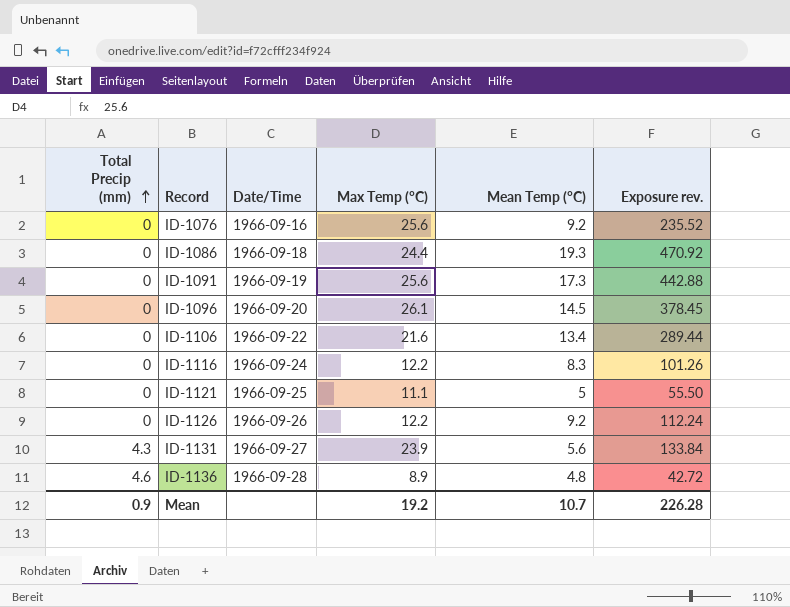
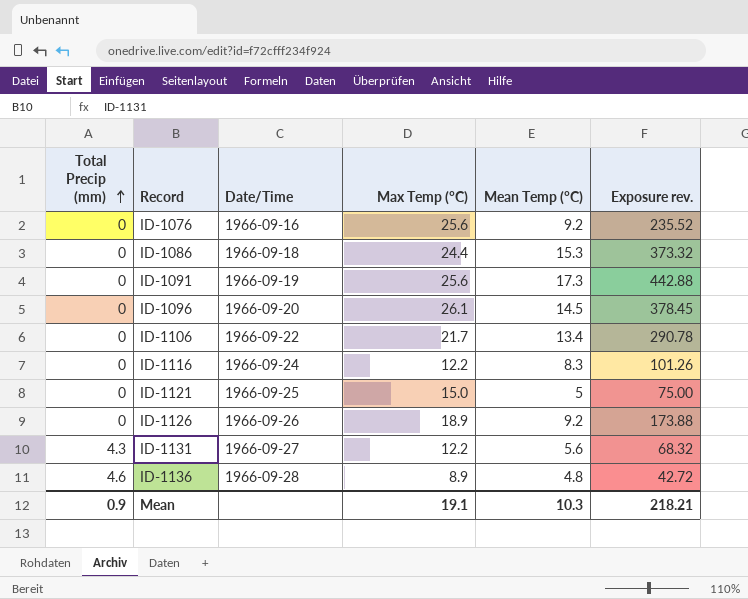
ID-1086 | Mean Temp (°C): 19.3 -> 15.3
ID-1086 | Exposure rev.: 470.92 -> 373.32
ID-1106 | Max Temp (°C): 21.6 -> 21.7
ID-1106 | Exposure rev.: 289.44 -> 290.78
ID-1121 | Max Temp (°C): 11.1 -> 15.0
ID-1121 | Exposure rev.: 55.50 -> 75.00
ID-1126 | Max Temp (°C): 12.2 -> 18.9
ID-1126 | Exposure rev.: 112.24 -> 173.88
ID-1131 | Max Temp (°C): 23.9 -> 12.2
ID-1131 | Exposure rev.: 133.84 -> 68.32
Mean | Max Temp (°C): 19.2 -> 19.1
Mean | Mean Temp (°C): 10.7 -> 10.3
Mean | Exposure rev.: 226.28 -> 218.21

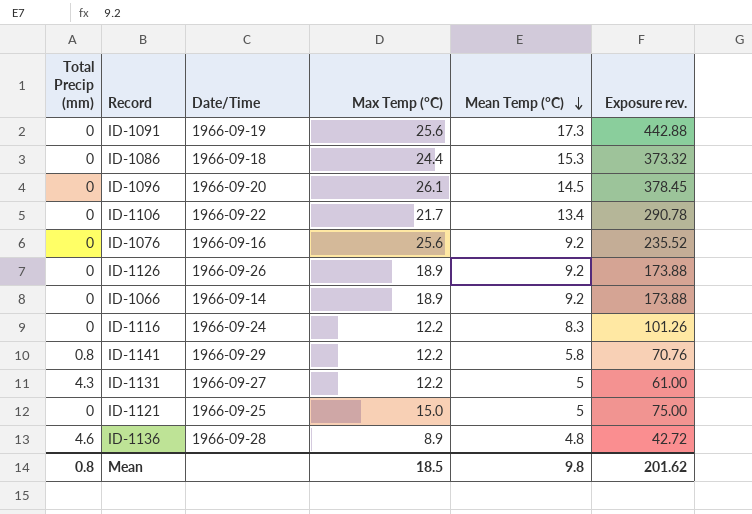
row order: Total Precip (mm) ascending -> Mean Temp (°C) descending
row ID-1066: none -> 0 | 1966-09-14 | 18.9 | 9.2 | 173.88
row ID-1141: none -> 0.8 | 1966-09-29 | 12.2 | 5.8 | 70.76
ID-1131 | Mean Temp (°C): 5.6 -> 5
ID-1131 | Exposure rev.: 68.32 -> 61.00
Mean | Total Precip (mm): 0.9 -> 0.8
Mean | Max Temp (°C): 19.1 -> 18.5
Mean | Mean Temp (°C): 10.3 -> 9.8
Mean | Exposure rev.: 218.21 -> 201.62

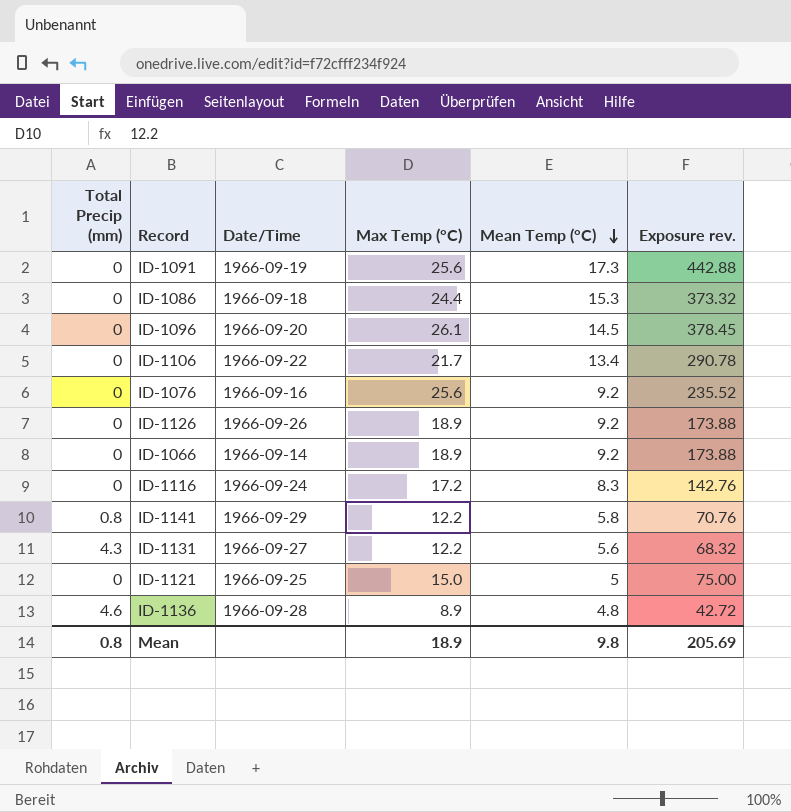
ID-1116 | Max Temp (°C): 12.2 -> 17.2
ID-1116 | Exposure rev.: 101.26 -> 142.76
ID-1131 | Mean Temp (°C): 5 -> 5.6
ID-1131 | Exposure rev.: 61.00 -> 68.32
Mean | Max Temp (°C): 18.5 -> 18.9
Mean | Exposure rev.: 201.62 -> 205.69

